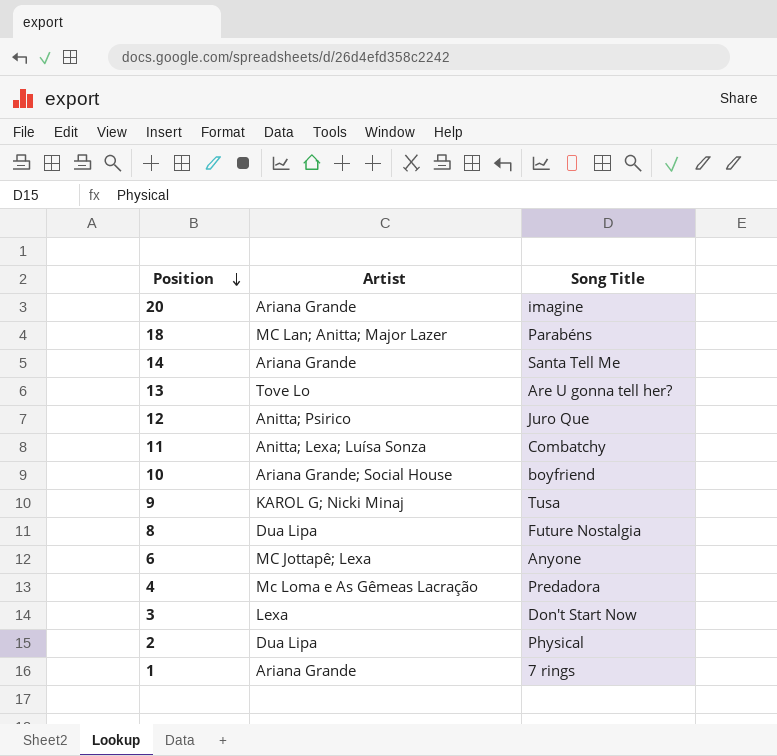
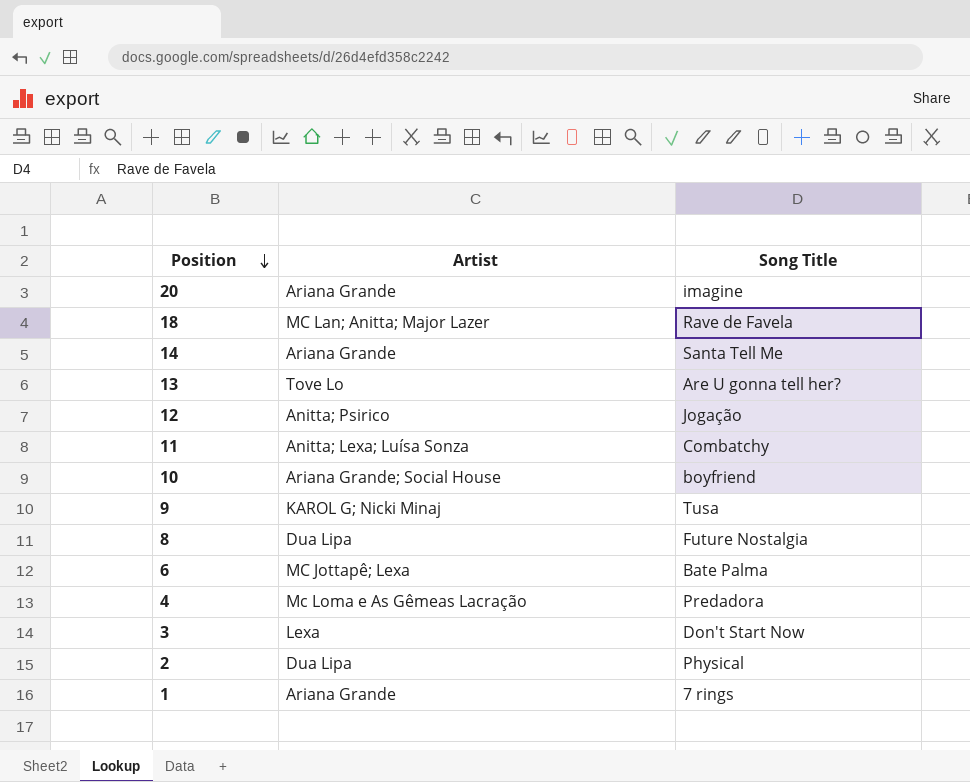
18 | Song Title: Parabéns -> Rave de Favela
12 | Song Title: Juro Que -> Jogação
6 | Song Title: Anyone -> Bate Palma

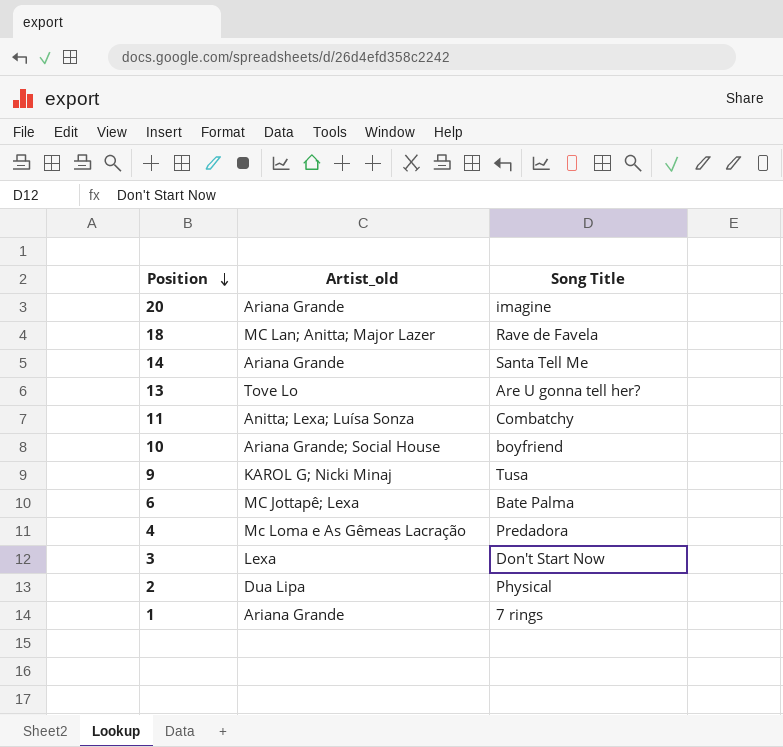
column name: Artist -> Artist_old
row 12: Anitta; Psirico | Jogação -> none
row 8: Dua Lipa | Future Nostalgia -> none

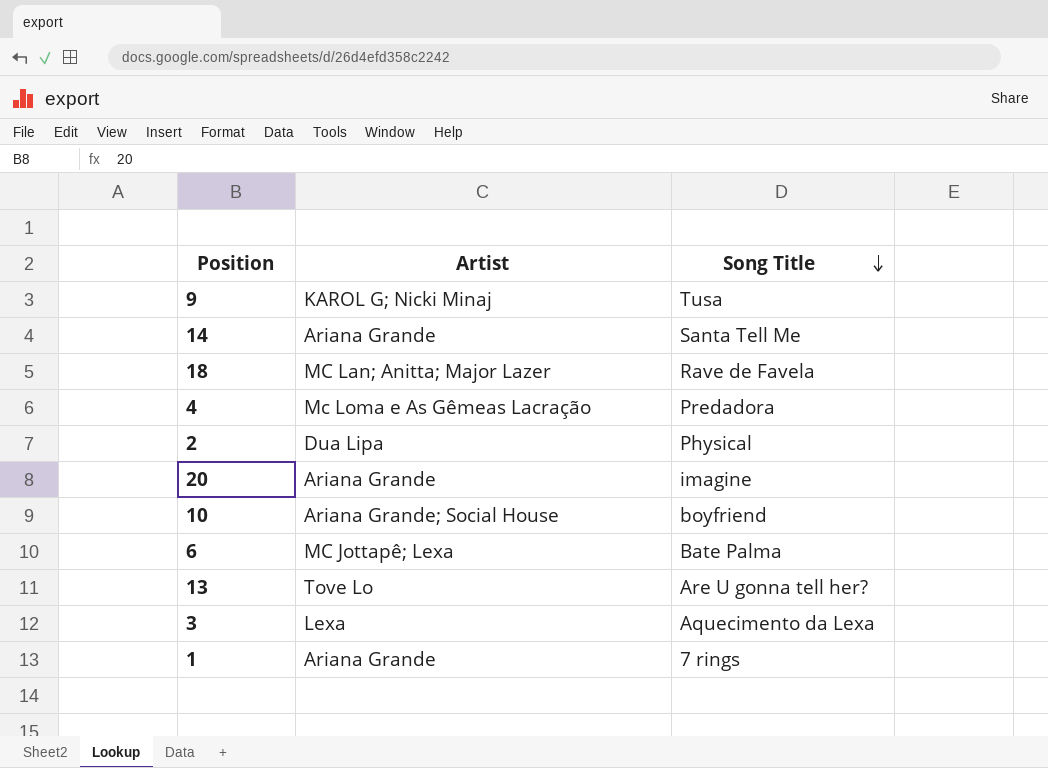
row order: Position descending -> Song Title descending
column name: Artist_old -> Artist
row 11: Anitta; Lexa; Luísa Sonza | Combatchy -> none
3 | Song Title: Don't Start Now -> Aquecimento da Lexa

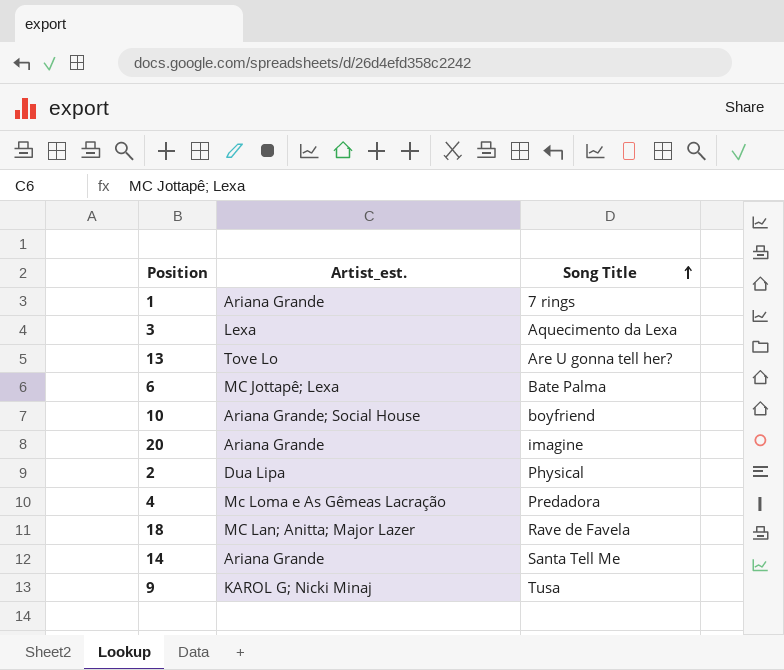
row order: Song Title descending -> Song Title ascending
column name: Artist -> Artist_est.

